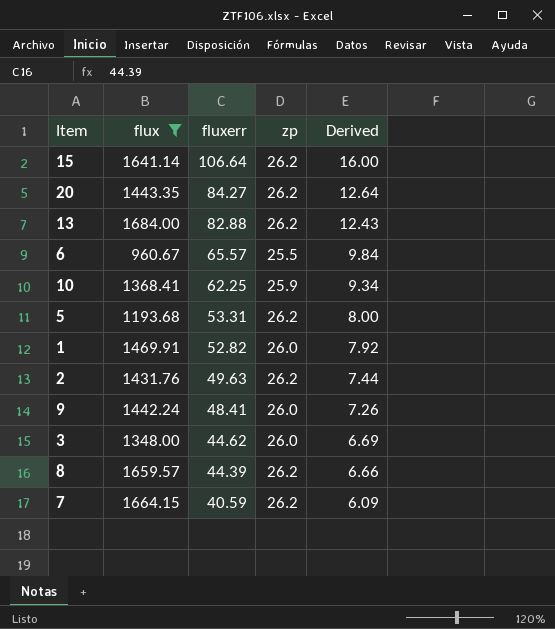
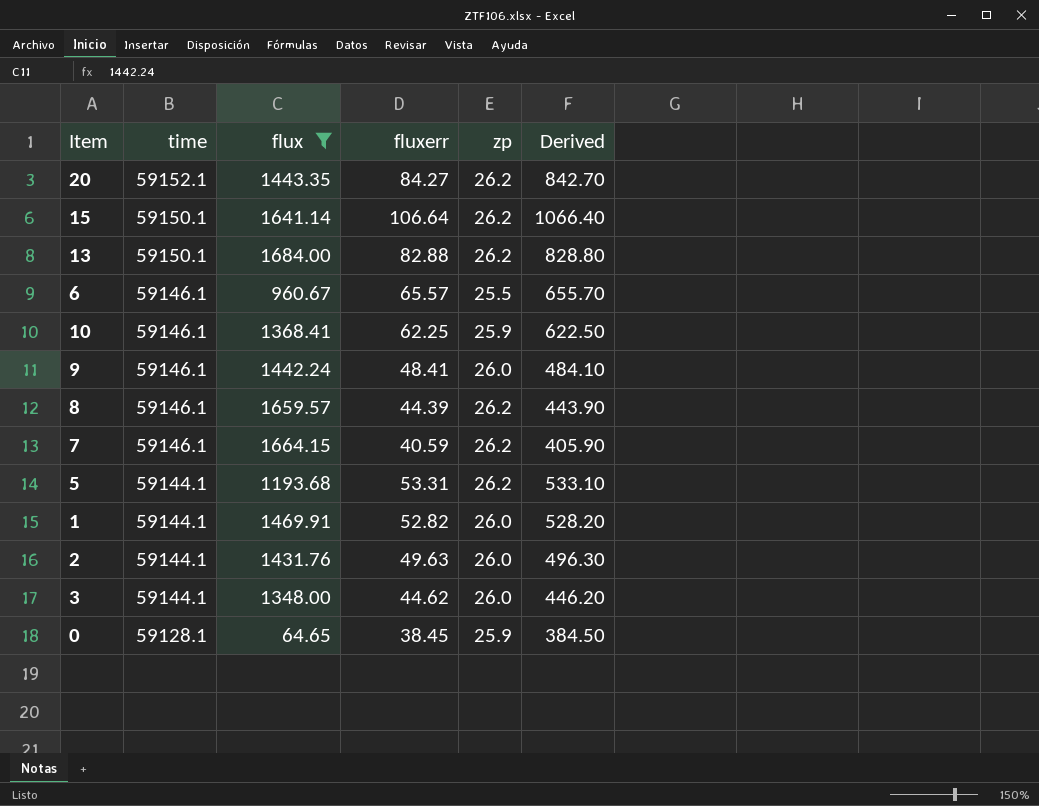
row order: fluxerr descending -> time descending
column time | position: none -> 2
column Derived | formula: [fluxerr] * 0.15 -> [fluxerr] * 10
2 | zp: 26.2 -> 26.0
row 0: none -> 59128.1 | 64.65 | 38.45 | 25.9 | 384.50

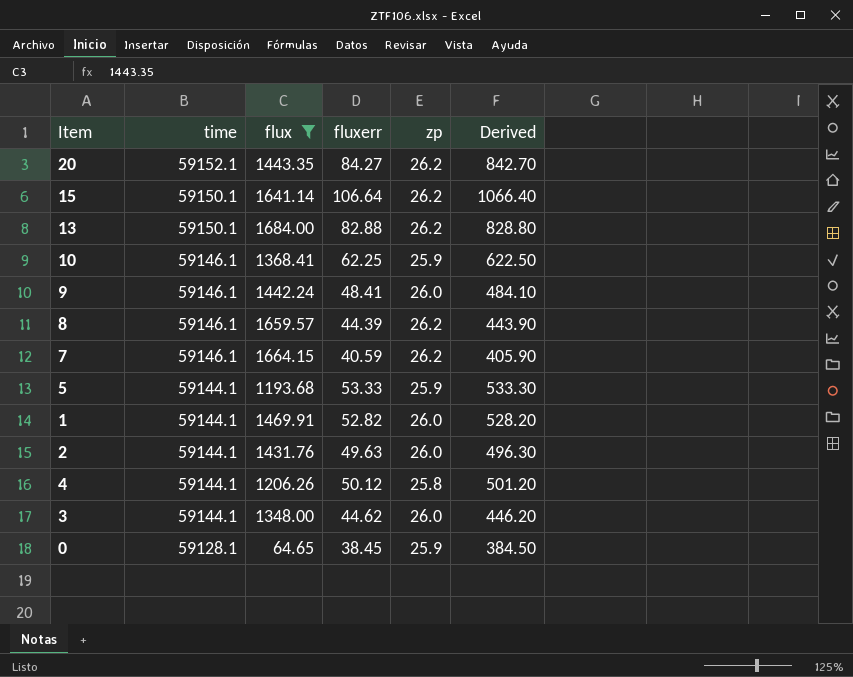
row 6: 59146.1 | 960.67 | 65.57 | 25.5 | 655.70 -> none
5 | fluxerr: 53.31 -> 53.33
5 | zp: 26.2 -> 25.9
5 | Derived: 533.10 -> 533.30
row 4: none -> 59144.1 | 1206.26 | 50.12 | 25.8 | 501.20

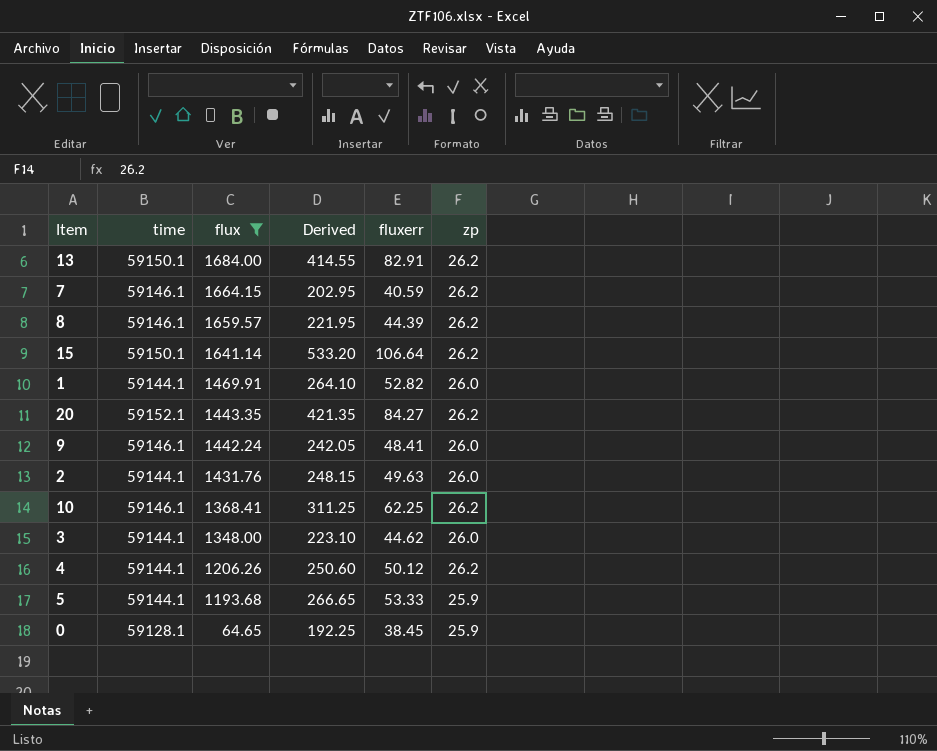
row order: time descending -> flux descending
column Derived | formula: [fluxerr] * 10 -> [fluxerr] * 5
column Derived | position: 6 -> 4
13 | fluxerr: 82.88 -> 82.91
10 | zp: 25.9 -> 26.2
4 | zp: 25.8 -> 26.2

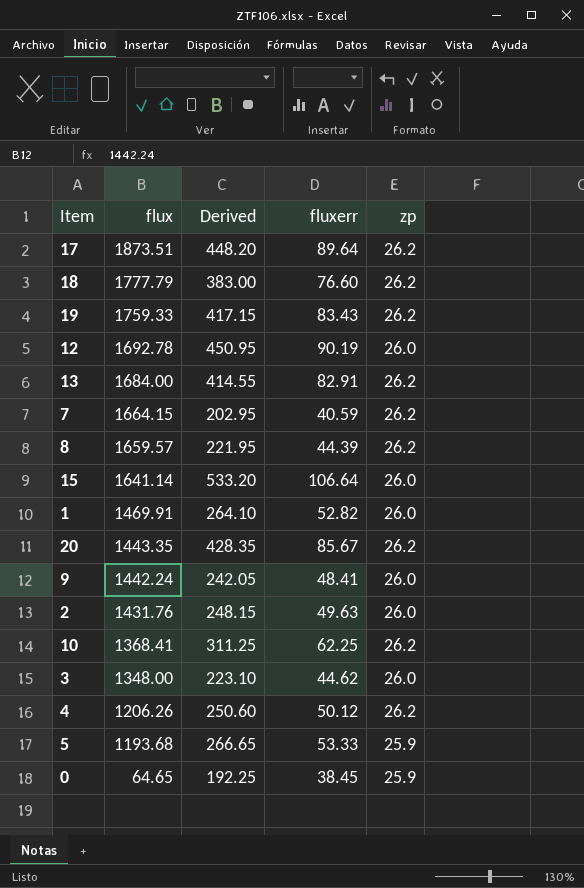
filter: flux <= 1684.00 -> none
column time | position: 2 -> none
15 | zp: 26.2 -> 26.0
20 | Derived: 421.35 -> 428.35
20 | fluxerr: 84.27 -> 85.67

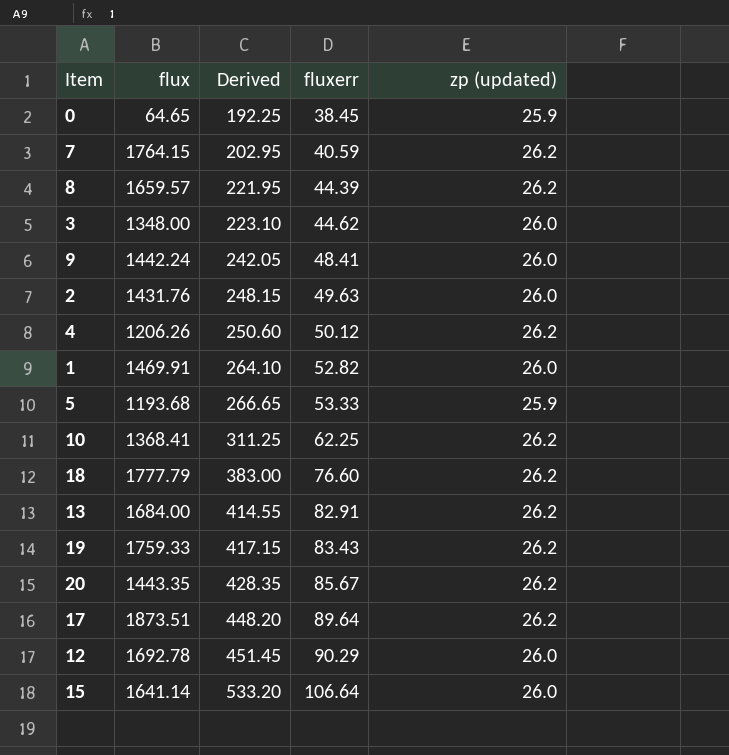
row order: flux descending -> Derived ascending
column name: zp -> zp (updated)
7 | flux: 1664.15 -> 1764.15
12 | Derived: 450.95 -> 451.45
12 | fluxerr: 90.19 -> 90.29

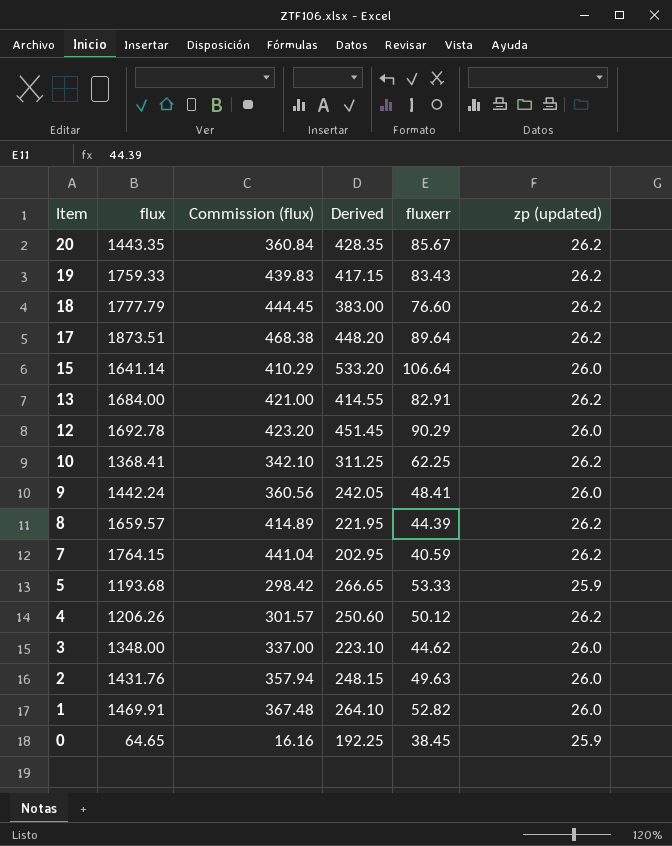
row order: Derived ascending -> Item descending
column Commission (flux) | formula: none -> [flux] * 0.25

